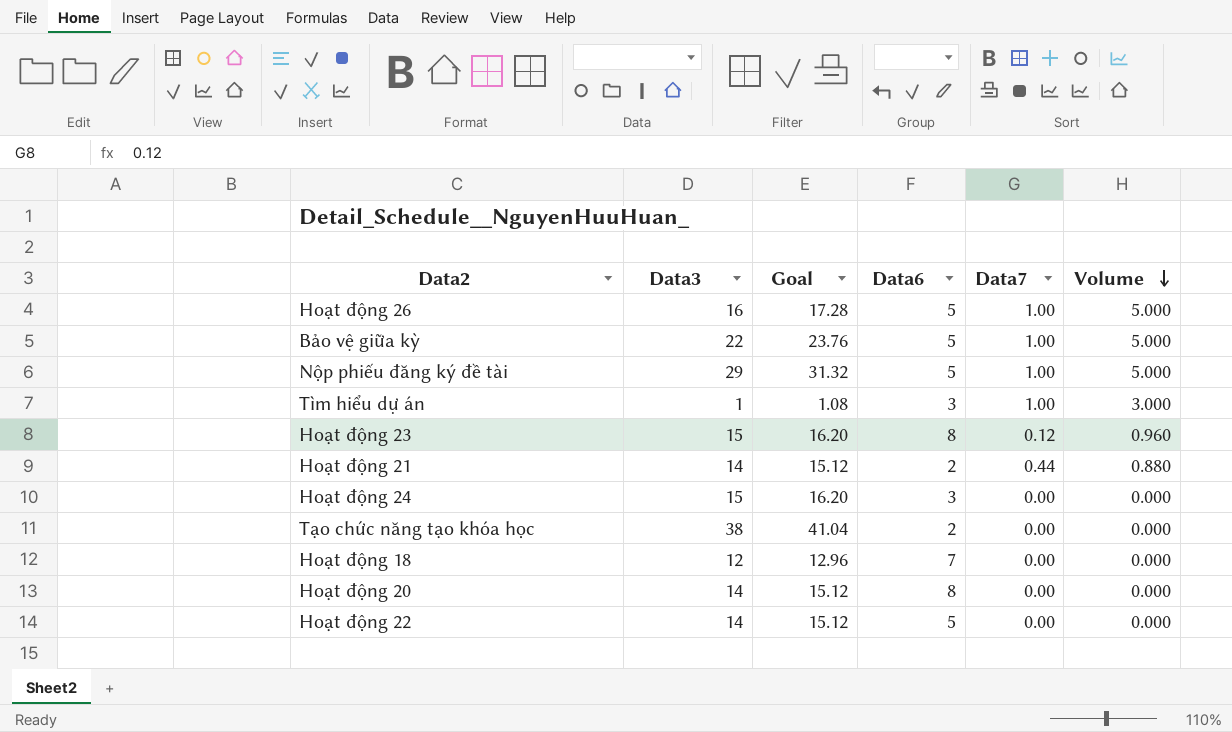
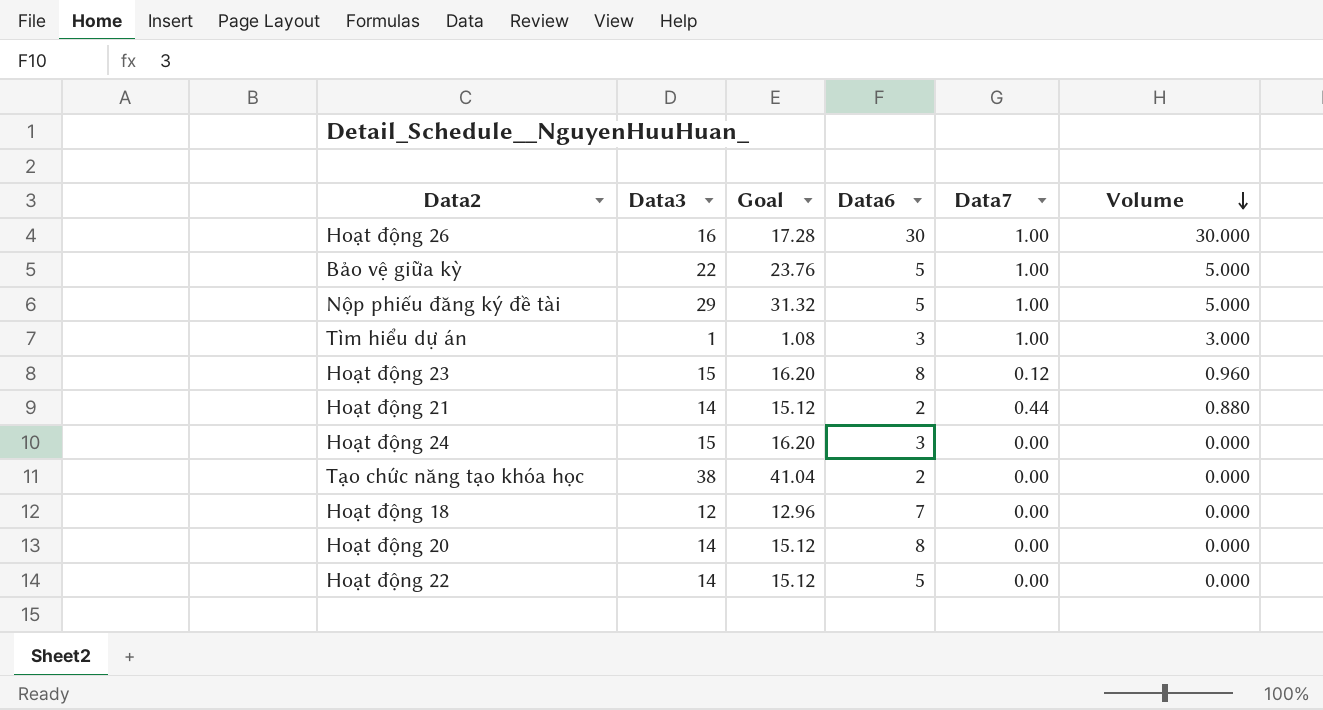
Hoạt động 26 | Data6: 5 -> 30
Hoạt động 26 | Volume: 5.000 -> 30.000

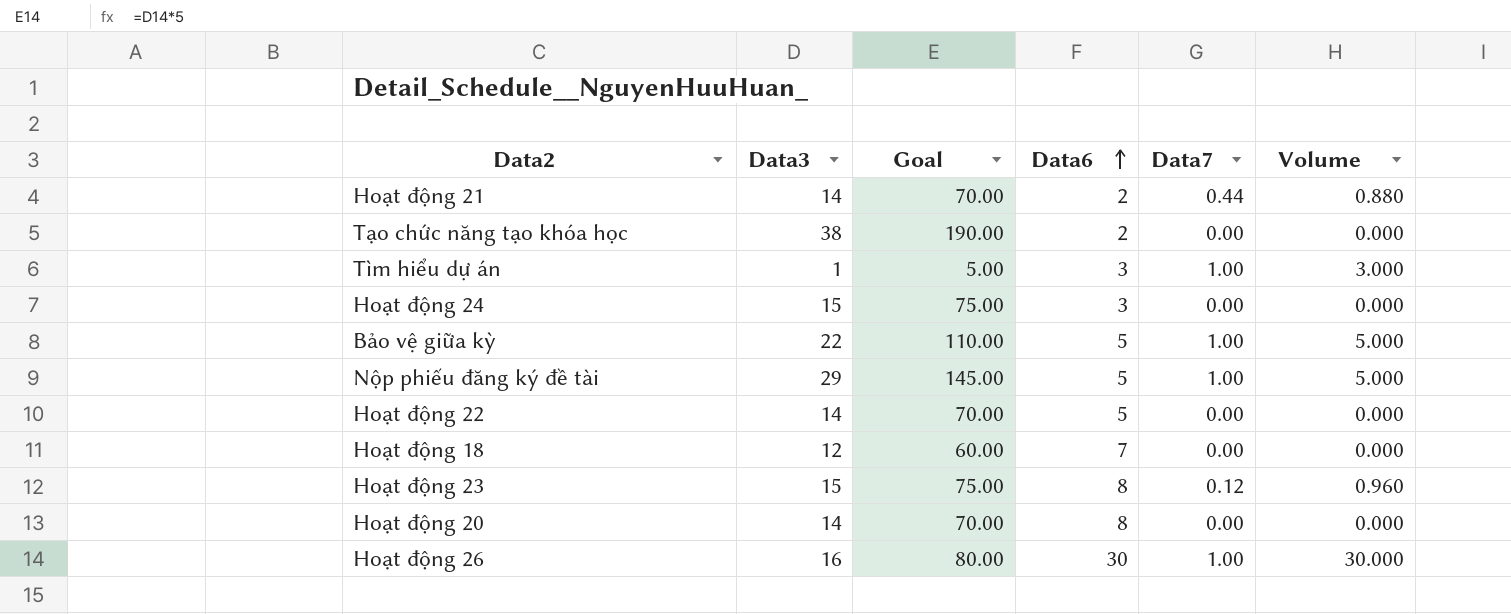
row order: Volume descending -> Data6 ascending
column Goal | formula: [Data3] * 1.08 -> [Data3] * 5

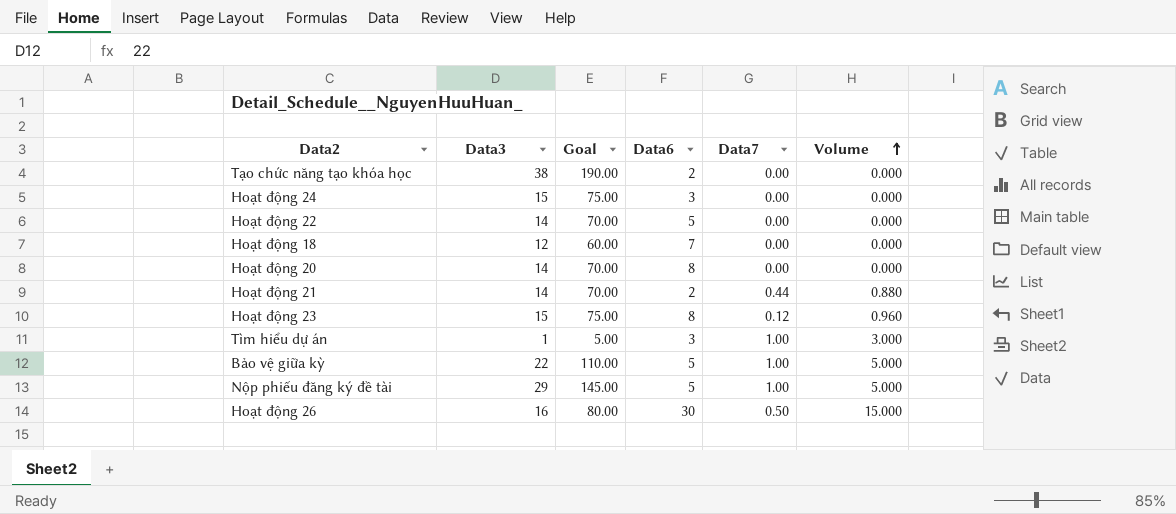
row order: Data6 ascending -> Volume ascending
Hoạt động 26 | Data7: 1.00 -> 0.50
Hoạt động 26 | Volume: 30.000 -> 15.000

